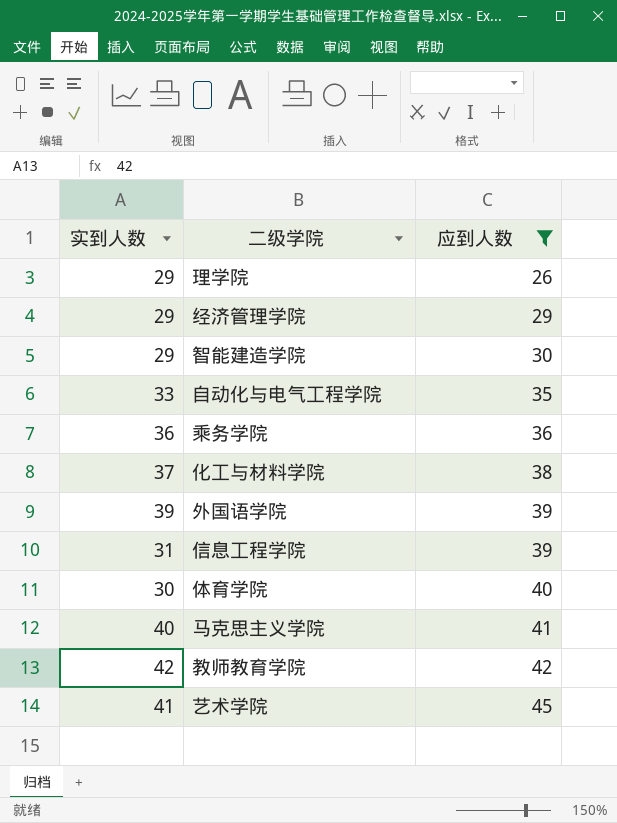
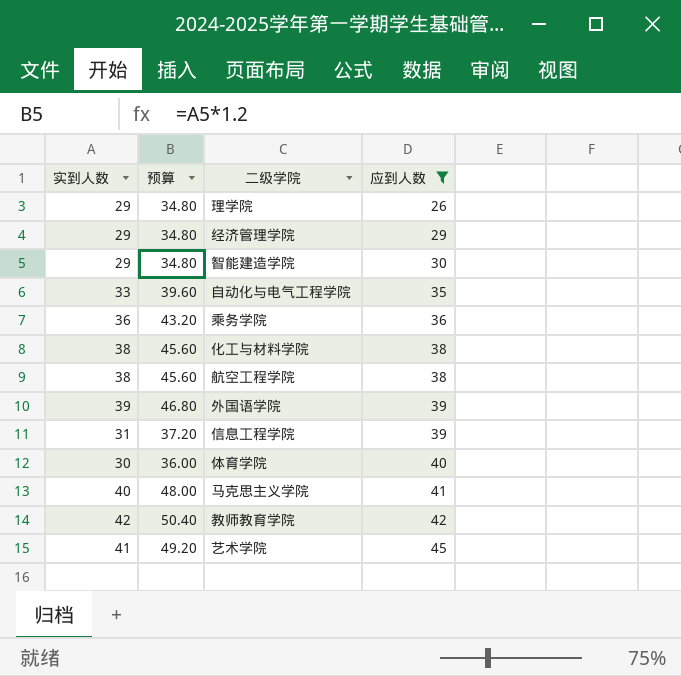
column 预算 | formula: none -> [实到人数] * 1.2
化工与材料学院 | 实到人数: 37 -> 38
row 航空工程学院: none -> 38 | 45.60 | 38

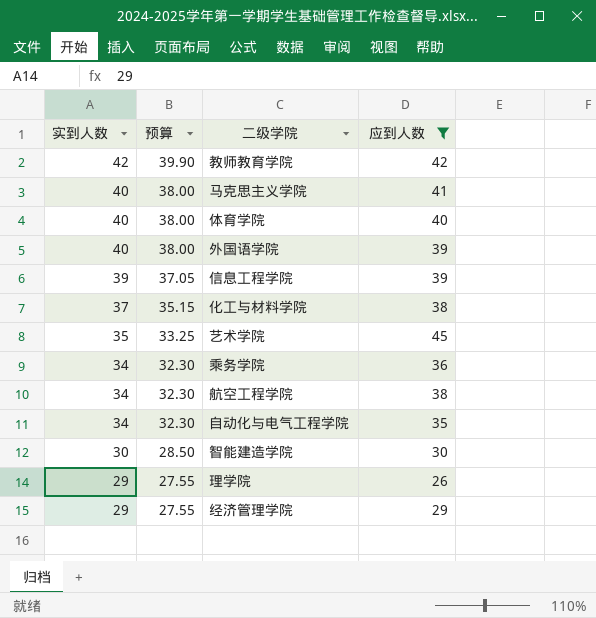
row order: 应到人数 ascending -> 实到人数 descending
column 预算 | formula: [实到人数] * 1.2 -> [实到人数] * 0.95
体育学院 | 实到人数: 30 -> 40
外国语学院 | 实到人数: 39 -> 40
信息工程学院 | 实到人数: 31 -> 39
化工与材料学院 | 实到人数: 38 -> 37
艺术学院 | 实到人数: 41 -> 35
乘务学院 | 实到人数: 36 -> 34
航空工程学院 | 实到人数: 38 -> 34
自动化与电气工程学院 | 实到人数: 33 -> 34
智能建造学院 | 实到人数: 29 -> 30

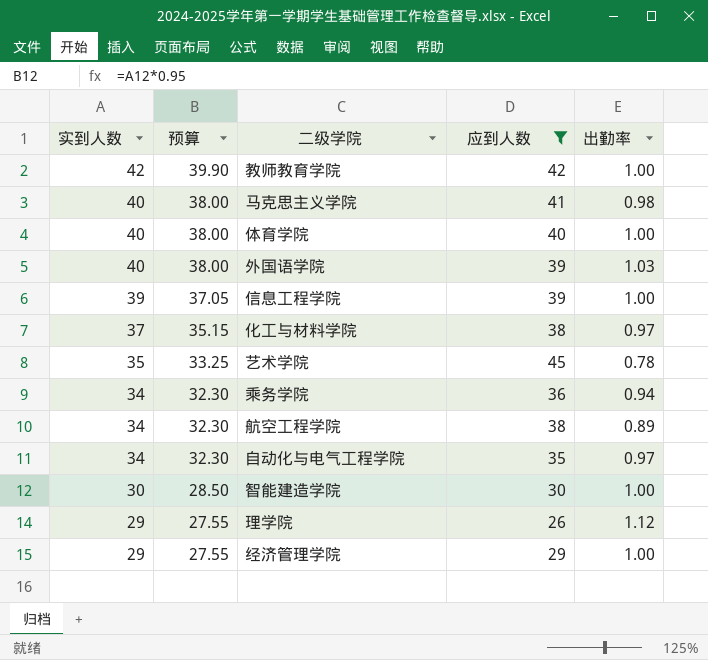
column 出勤率 | formula: none -> [实到人数] / [应到人数]

